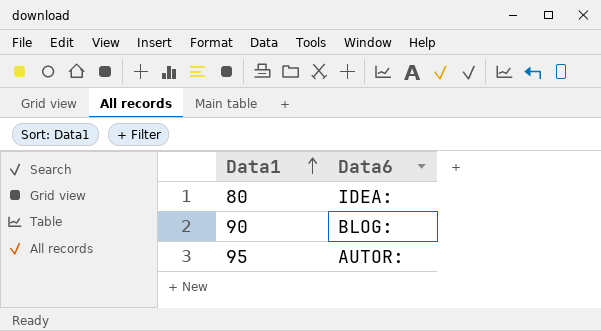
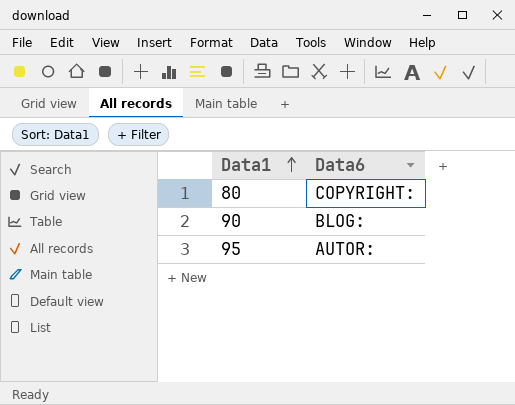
80 | Data6: IDEA: -> COPYRIGHT:

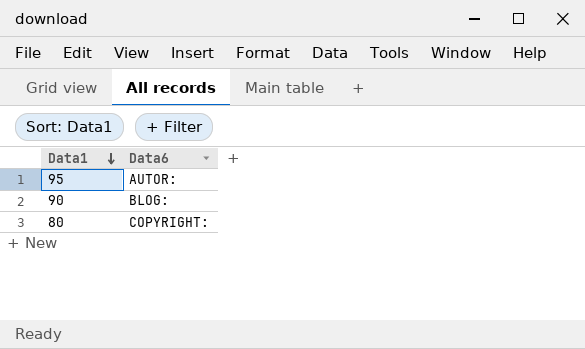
row order: Data1 ascending -> Data1 descending

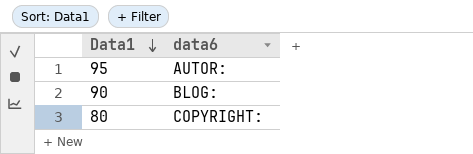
column name: Data6 -> data6

